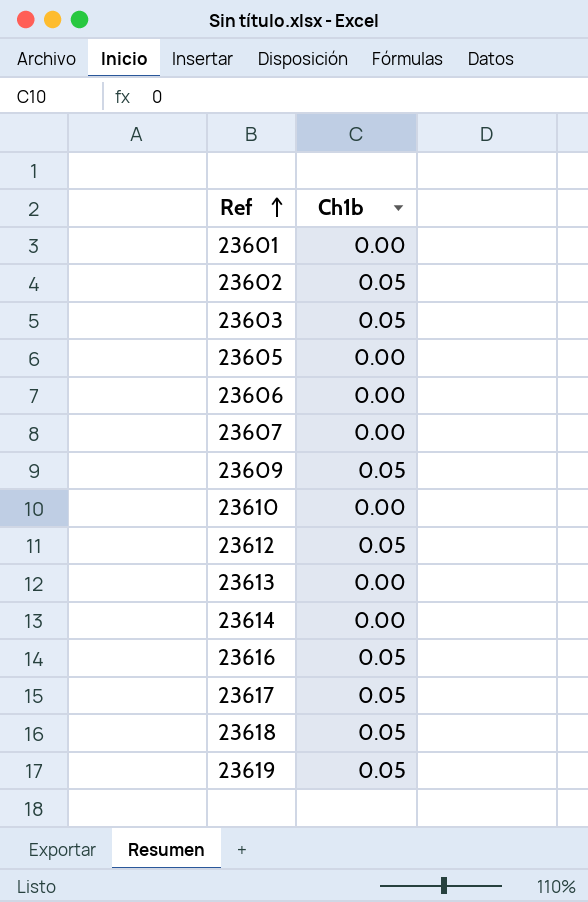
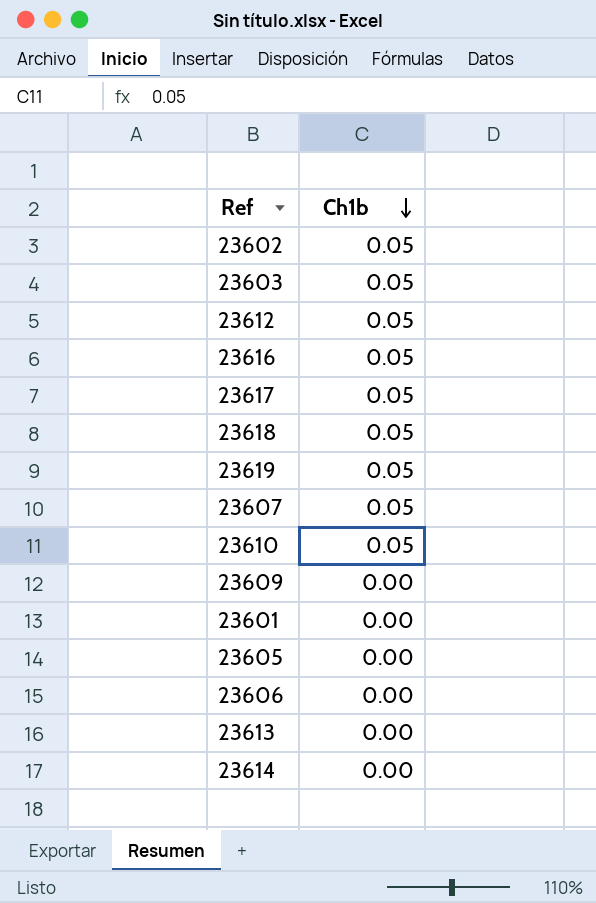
row order: Ref ascending -> Ch1b descending
23607 | Ch1b: 0.00 -> 0.05
23610 | Ch1b: 0.00 -> 0.05
23609 | Ch1b: 0.05 -> 0.00

